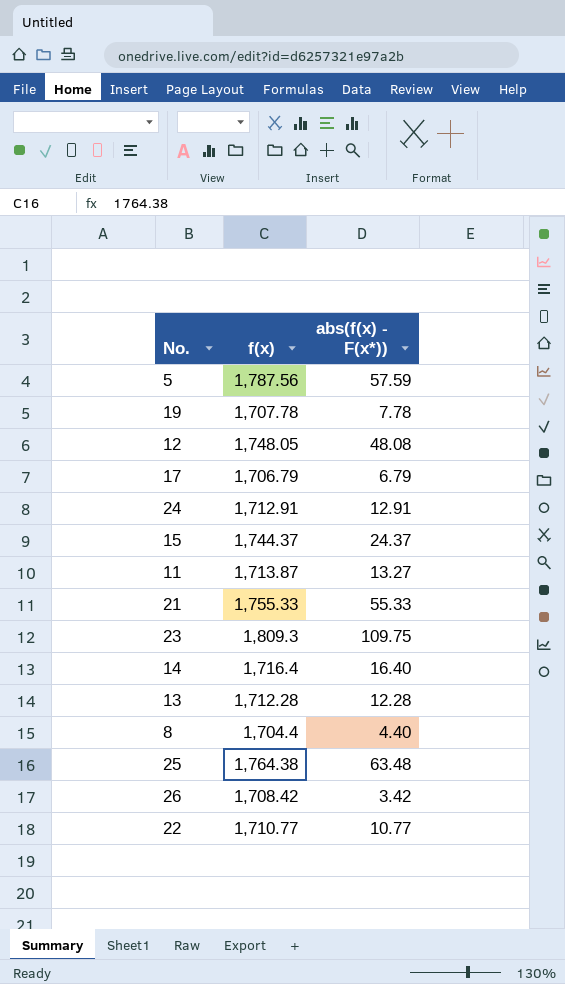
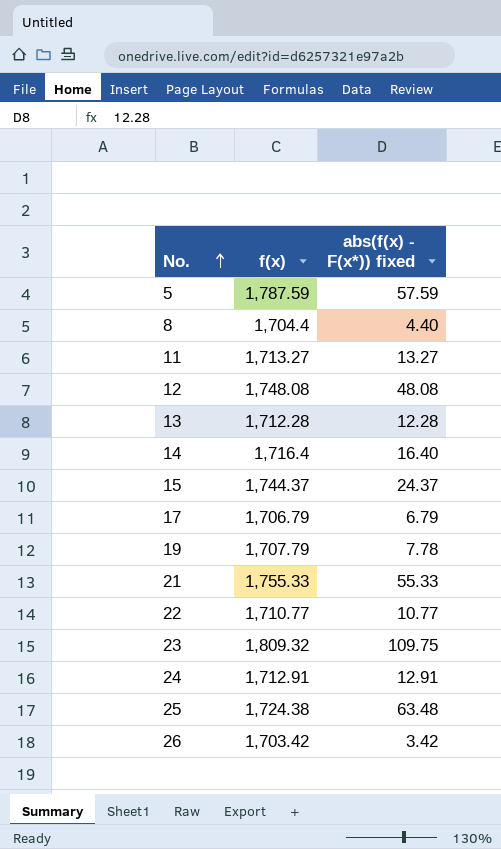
row order: none -> No. ascending
column name: abs(f(x) - F(x*)) -> abs(f(x) - F(x*)) fixed
5 | f(x): 1,787.56 -> 1,787.59
11 | f(x): 1,713.87 -> 1,713.27
12 | f(x): 1,748.05 -> 1,748.08
19 | f(x): 1,707.78 -> 1,707.79
23 | f(x): 1,809.3 -> 1,809.32
25 | f(x): 1,764.38 -> 1,724.38
26 | f(x): 1,708.42 -> 1,703.42

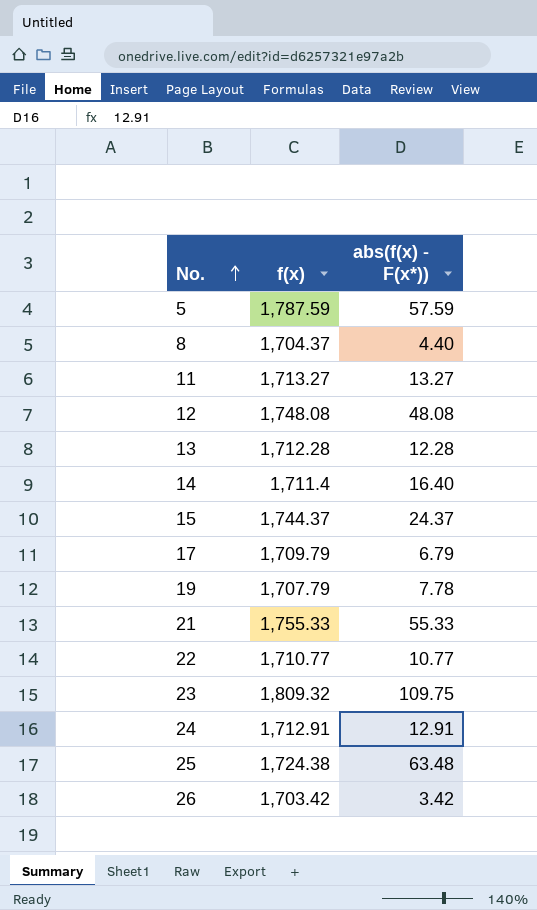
column name: abs(f(x) - F(x*)) fixed -> abs(f(x) - F(x*))
8 | f(x): 1,704.4 -> 1,704.37
14 | f(x): 1,716.4 -> 1,711.4
17 | f(x): 1,706.79 -> 1,709.79

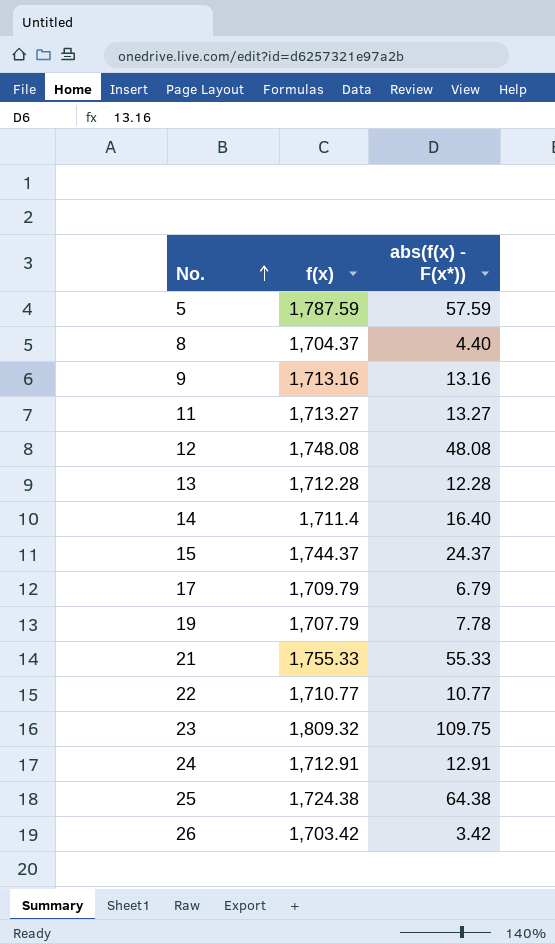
row 9: none -> 1,713.16 | 13.16
25 | abs(f(x) - F(x*)): 63.48 -> 64.38

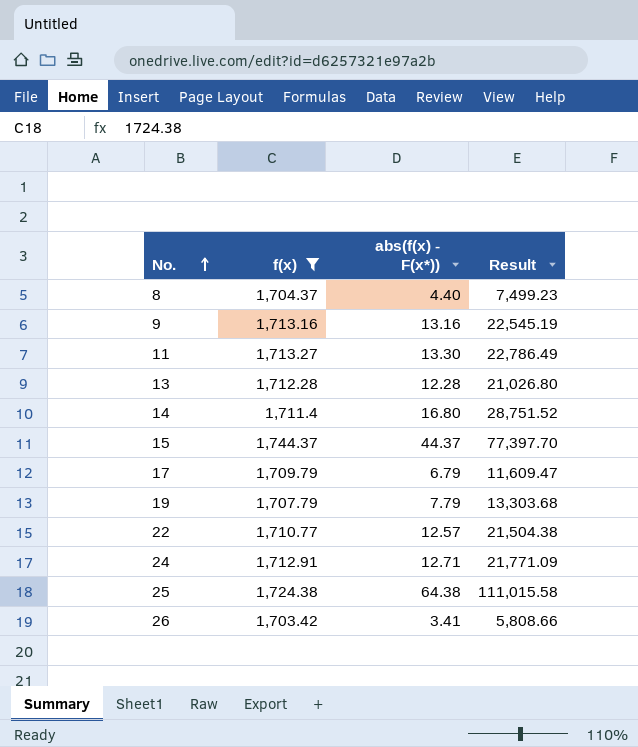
filter: none -> f(x) <= 1,744.37
column Result | formula: none -> [f(x)] * [abs(f(x) - F(x*))]
11 | abs(f(x) - F(x*)): 13.27 -> 13.30
14 | abs(f(x) - F(x*)): 16.40 -> 16.80
15 | abs(f(x) - F(x*)): 24.37 -> 44.37
19 | abs(f(x) - F(x*)): 7.78 -> 7.79
22 | abs(f(x) - F(x*)): 10.77 -> 12.57
24 | abs(f(x) - F(x*)): 12.91 -> 12.71
26 | abs(f(x) - F(x*)): 3.42 -> 3.41

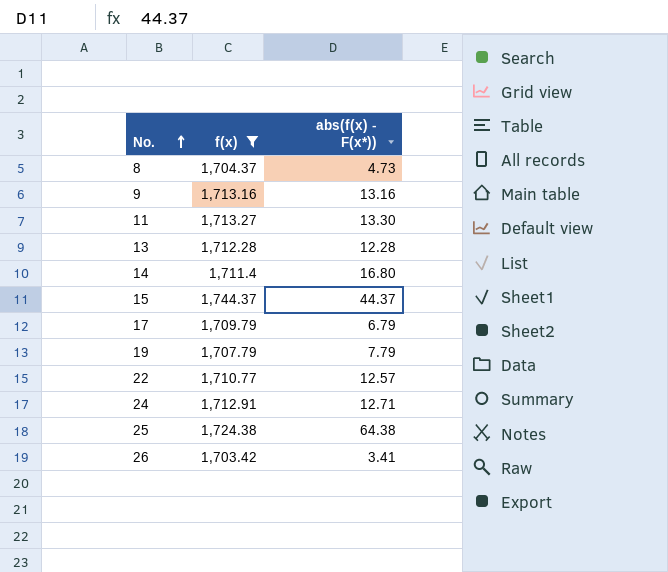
column Result | formula: [f(x)] * [abs(f(x) - F(x*))] -> none
8 | abs(f(x) - F(x*)): 4.40 -> 4.73

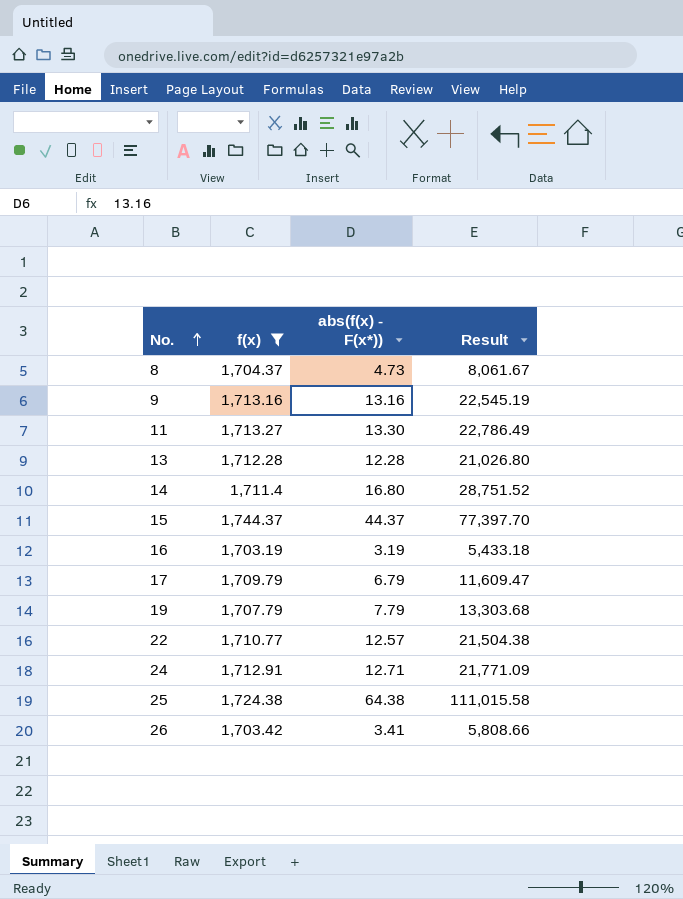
column Result | formula: none -> [f(x)] * [abs(f(x) - F(x*))]
row 16: none -> 1,703.19 | 3.19 | 5,433.18

